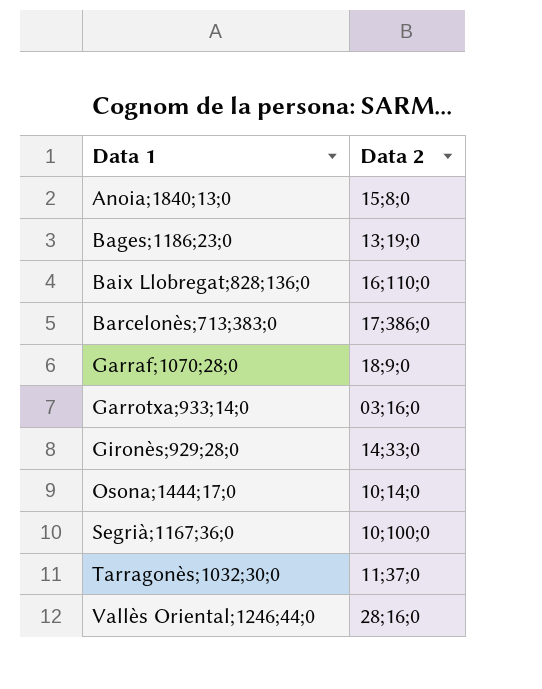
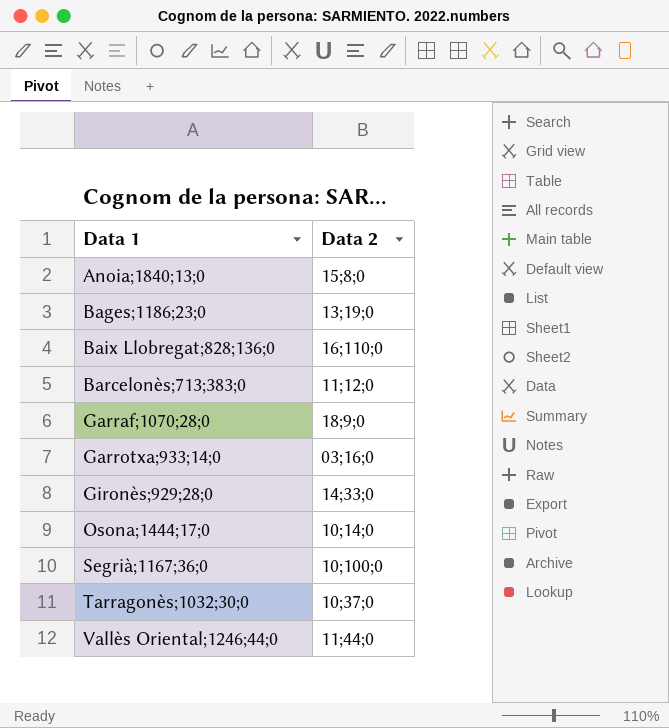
Barcelonès;713;383;0 | Data 2: 17;386;0 -> 11;12;0
Tarragonès;1032;30;0 | Data 2: 11;37;0 -> 10;37;0
Vallès Oriental;1246;44;0 | Data 2: 28;16;0 -> 11;44;0

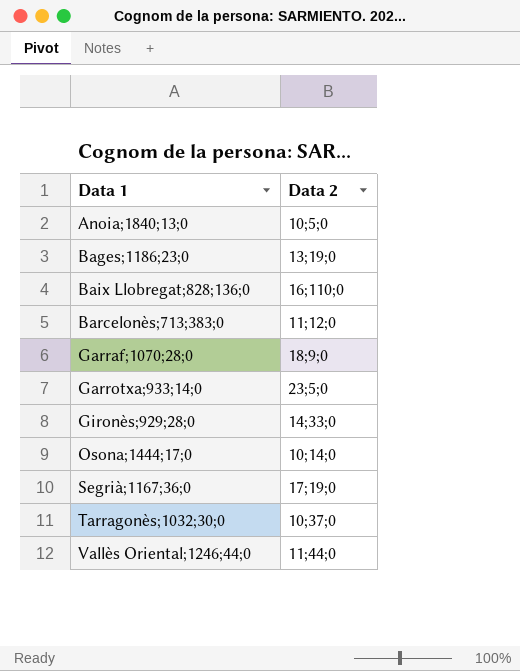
Anoia;1840;13;0 | Data 2: 15;8;0 -> 10;5;0
Garrotxa;933;14;0 | Data 2: 03;16;0 -> 23;5;0
Segrià;1167;36;0 | Data 2: 10;100;0 -> 17;19;0

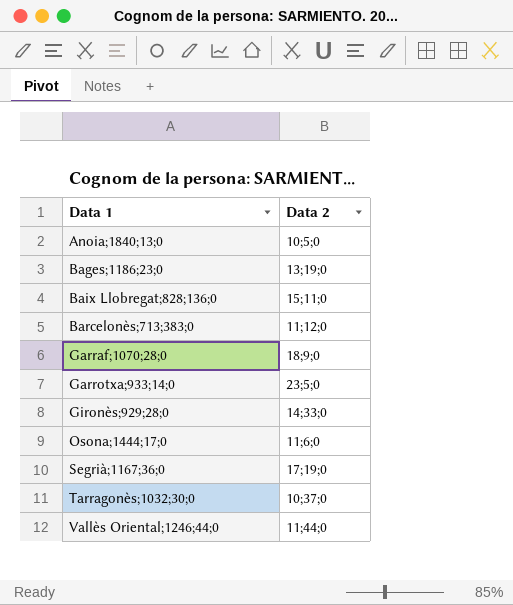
Baix Llobregat;828;136;0 | Data 2: 16;110;0 -> 15;11;0
Osona;1444;17;0 | Data 2: 10;14;0 -> 11;6;0

